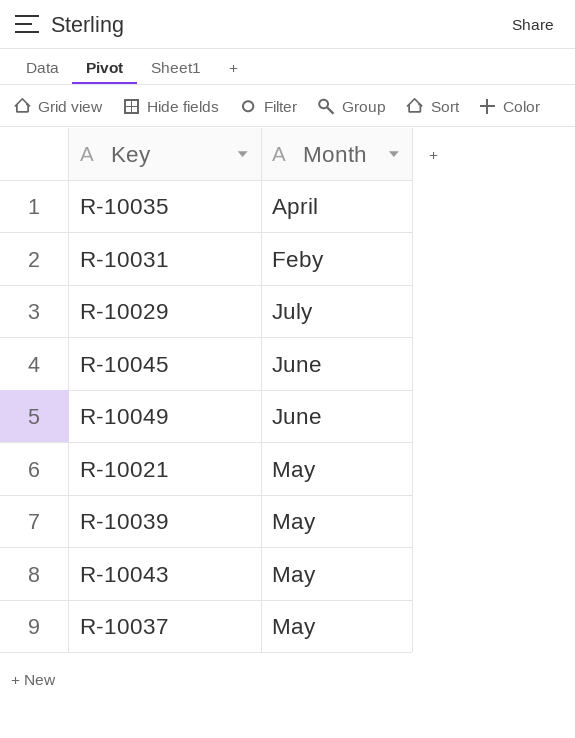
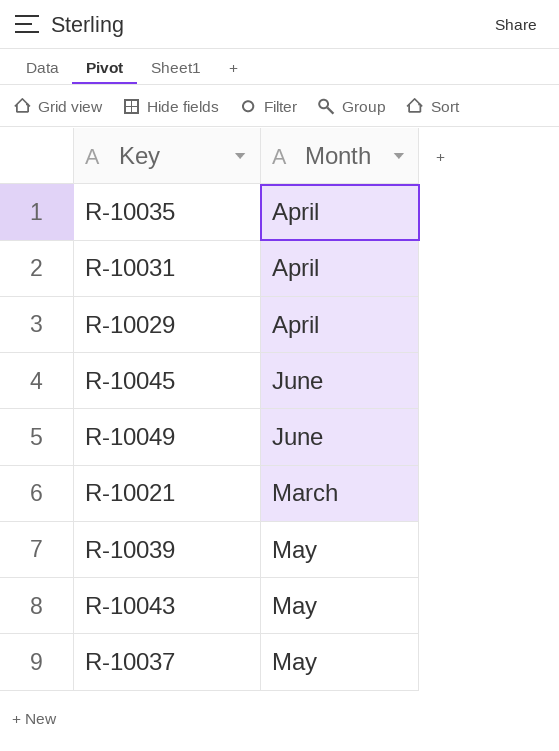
R-10031 | Month: Feby -> April
R-10029 | Month: July -> April
R-10021 | Month: May -> March

